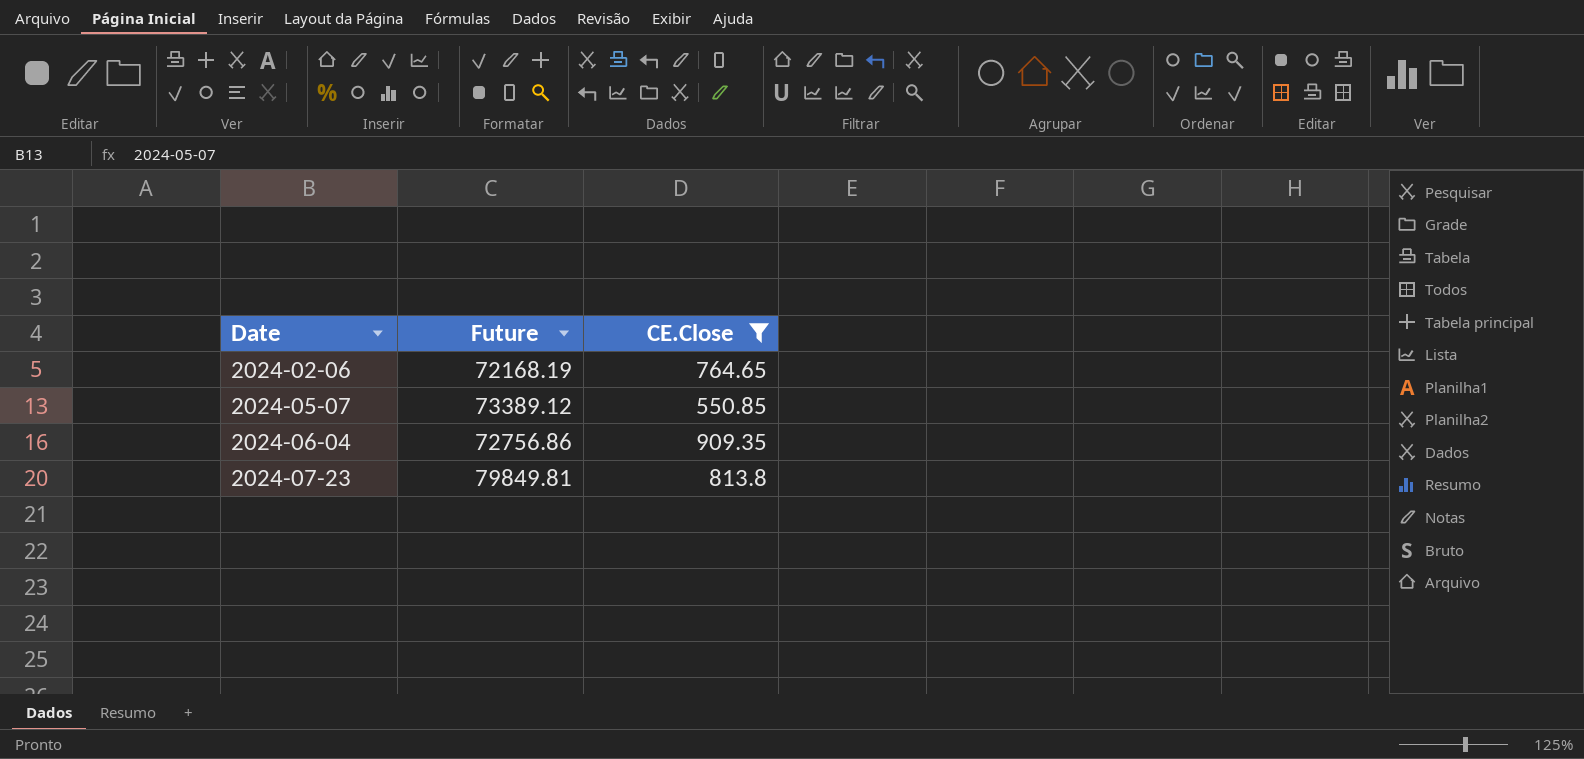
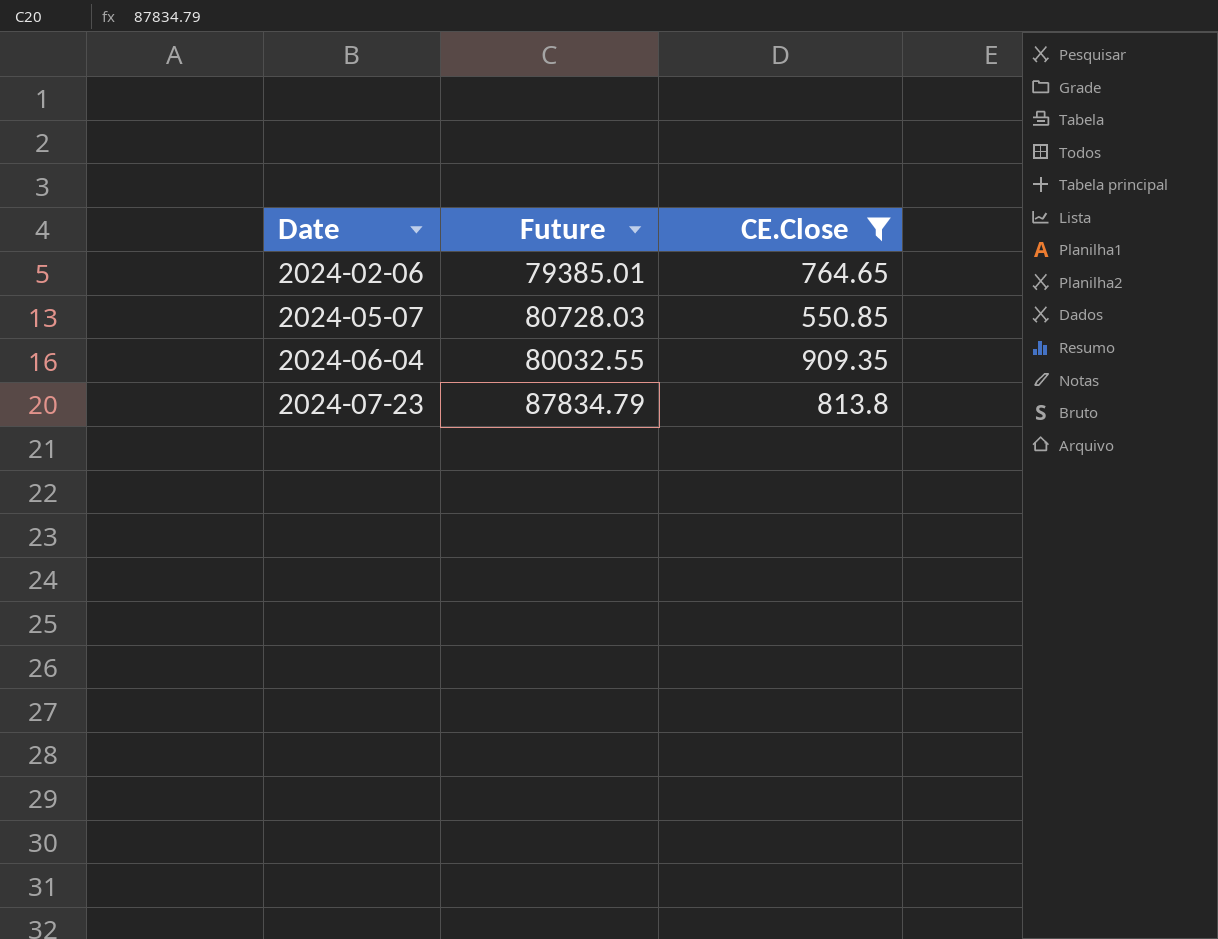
2024-02-06 | Future: 72168.19 -> 79385.01
2024-05-07 | Future: 73389.12 -> 80728.03
2024-06-04 | Future: 72756.86 -> 80032.55
2024-07-23 | Future: 79849.81 -> 87834.79

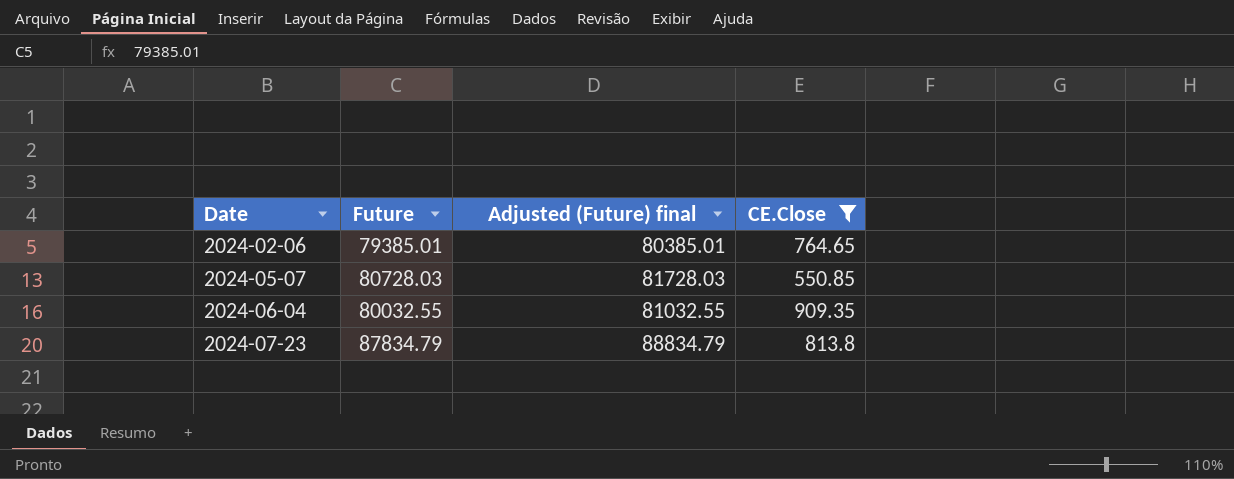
column Adjusted (Future) final | formula: none -> [Future] + 1000

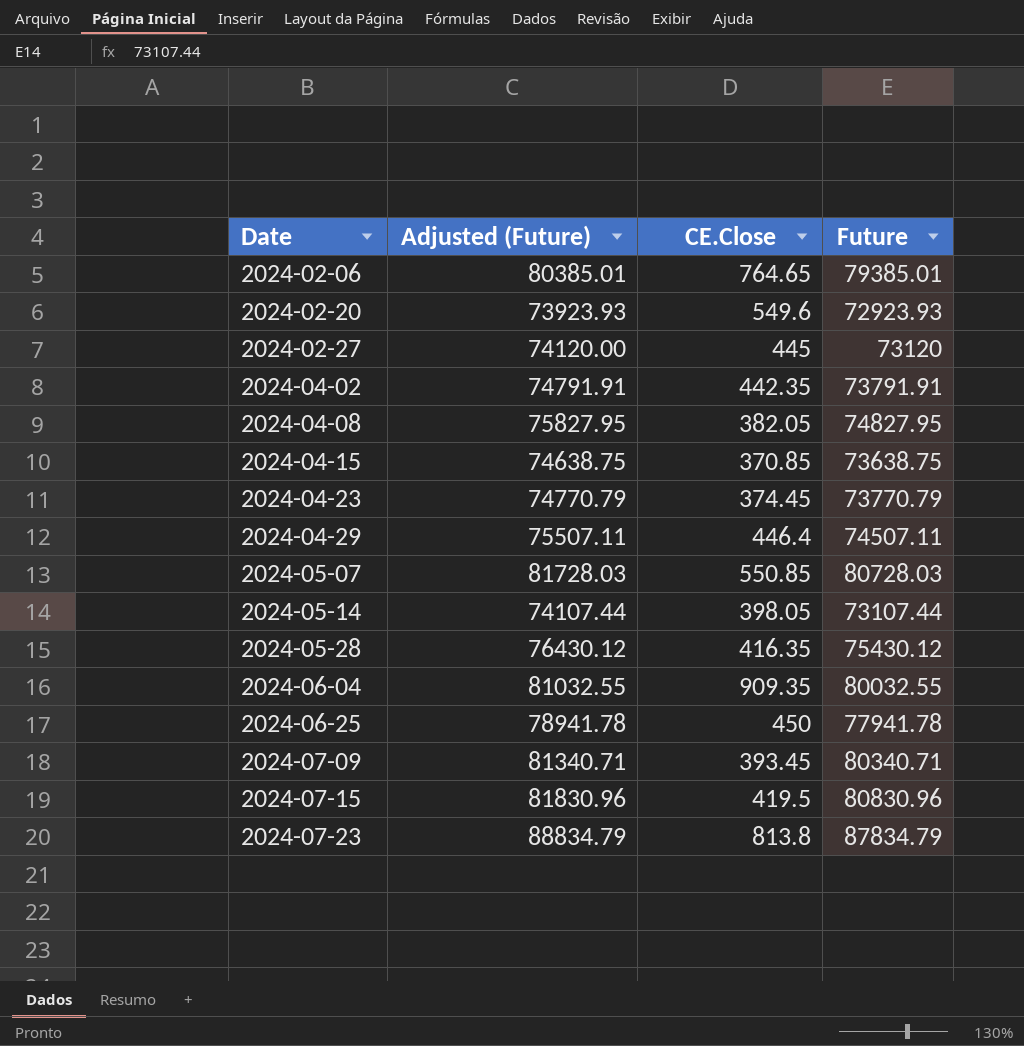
filter: CE.Close >= 550.85 -> none
column name: Adjusted (Future) final -> Adjusted (Future)
column Future | position: 2 -> 4

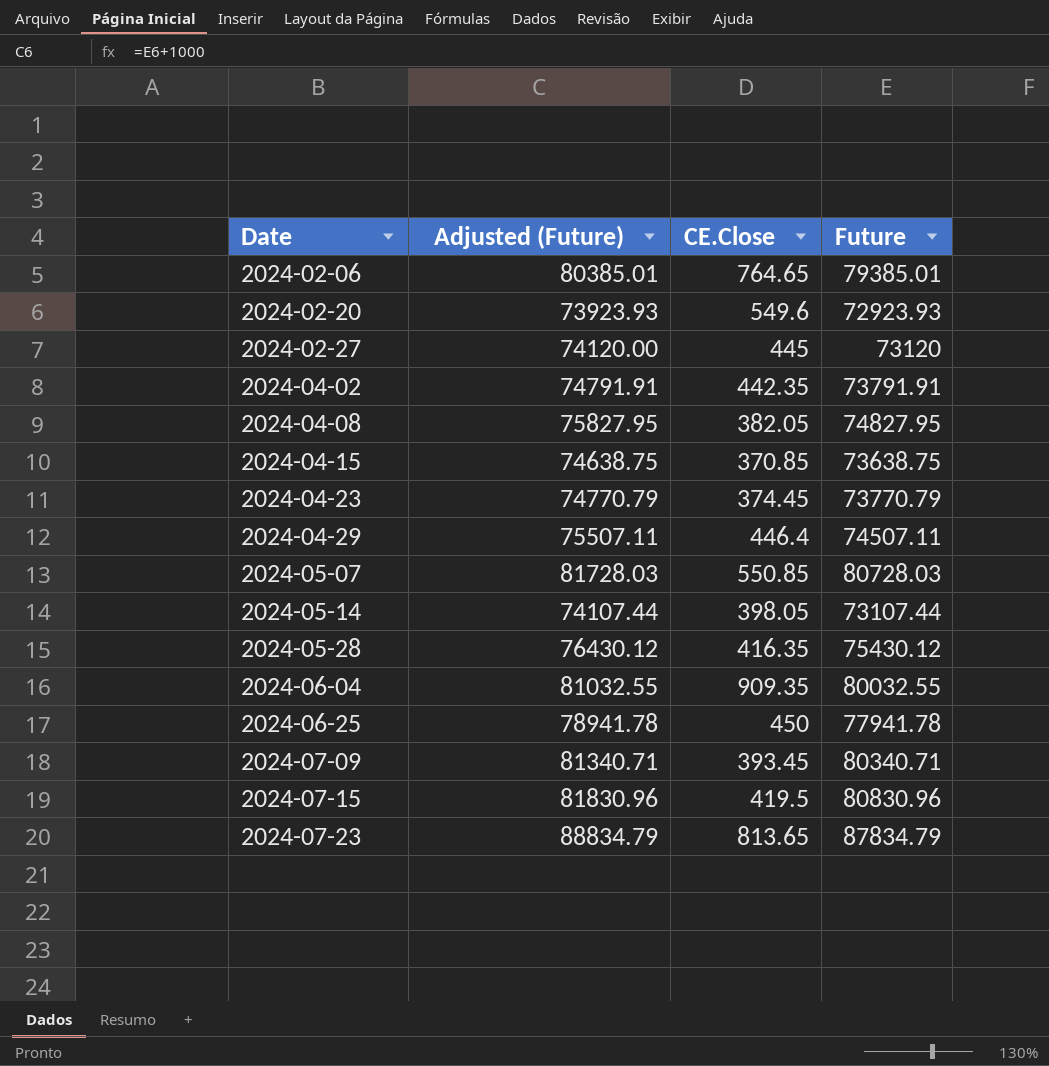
2024-07-23 | CE.Close: 813.8 -> 813.65

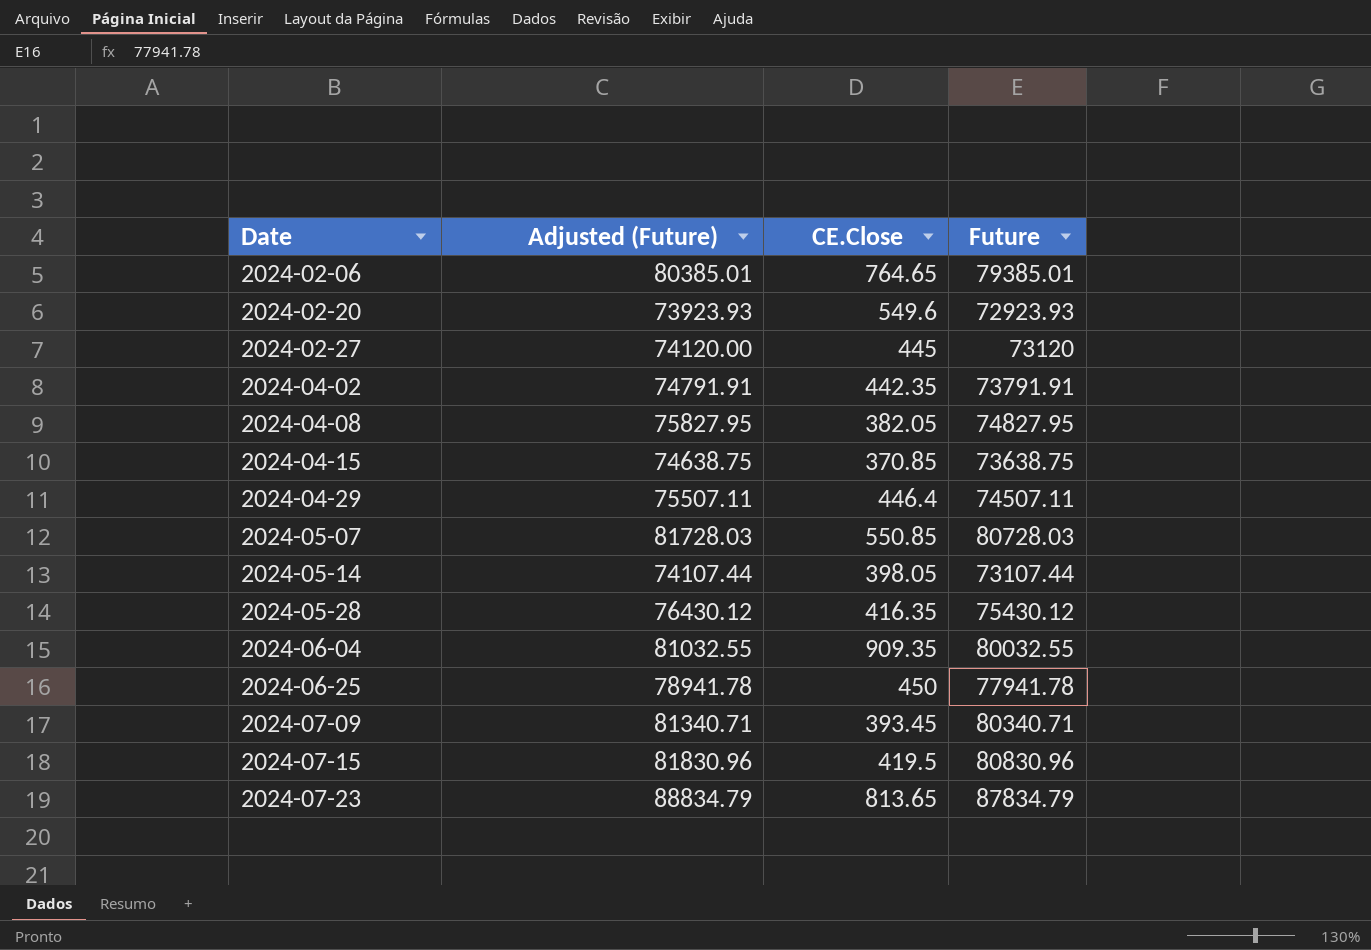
row 2024-04-23: 74770.79 | 374.45 | 73770.79 -> none

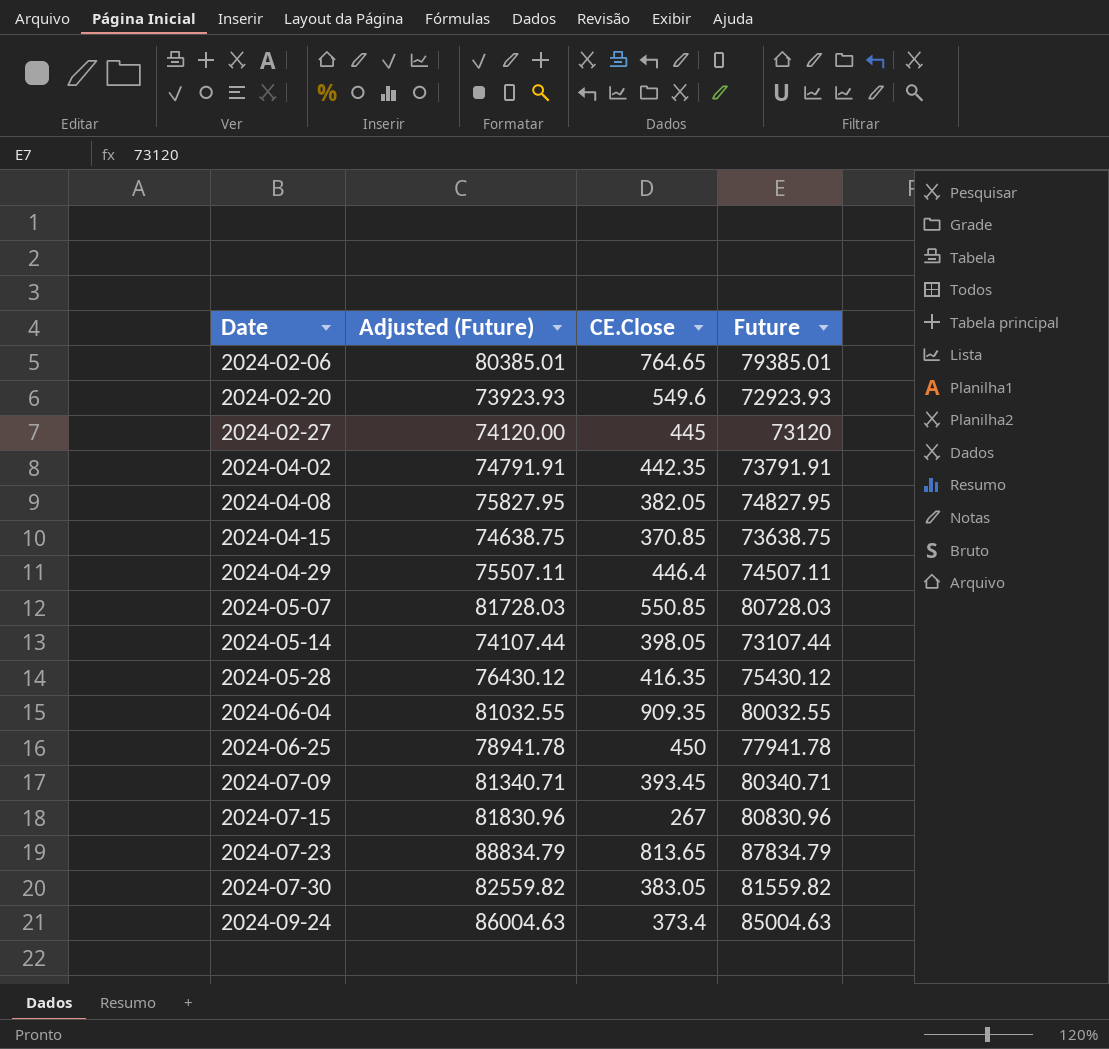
2024-07-15 | CE.Close: 419.5 -> 267
row 2024-07-30: none -> 82559.82 | 383.05 | 81559.82
row 2024-09-24: none -> 86004.63 | 373.4 | 85004.63

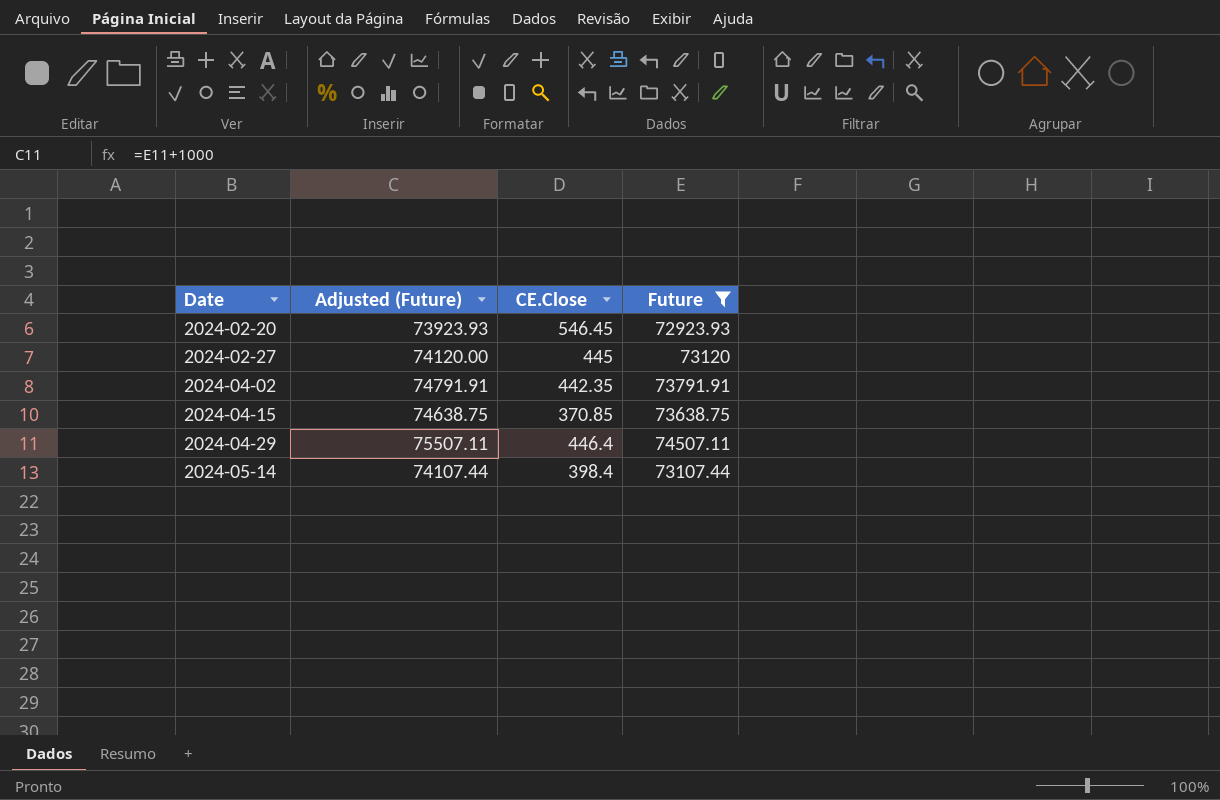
filter: none -> Future <= 74507.11
2024-02-20 | CE.Close: 549.6 -> 546.45
2024-05-14 | CE.Close: 398.05 -> 398.4

